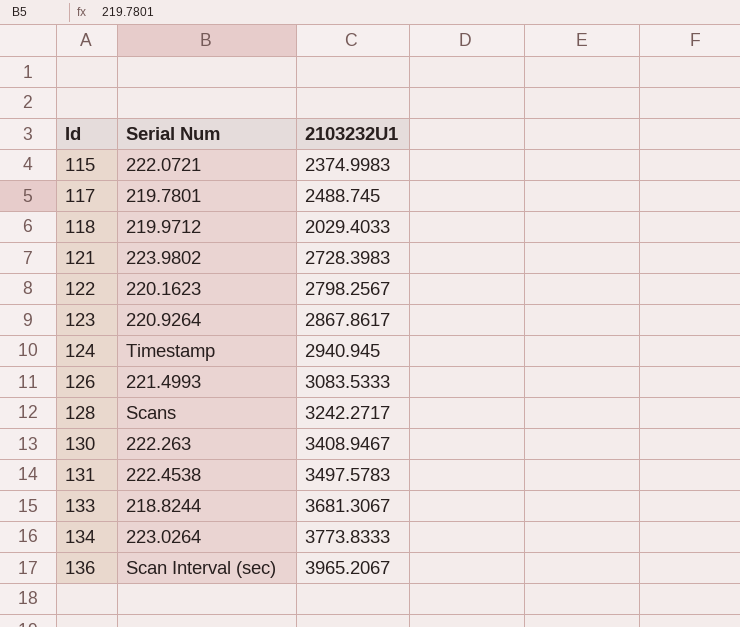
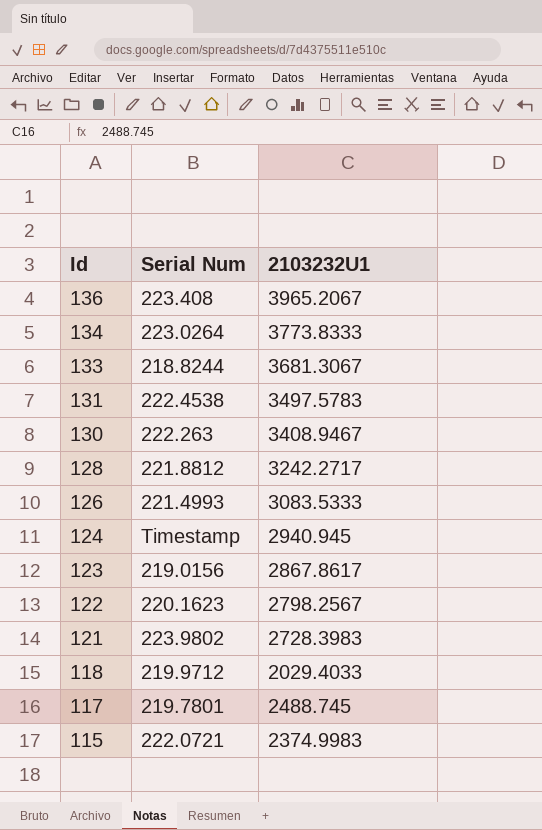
row order: Id ascending -> Id descending
136 | Serial Num: Scan Interval (sec) -> 223.408
128 | Serial Num: Scans -> 221.8812
123 | Serial Num: 220.9264 -> 219.0156

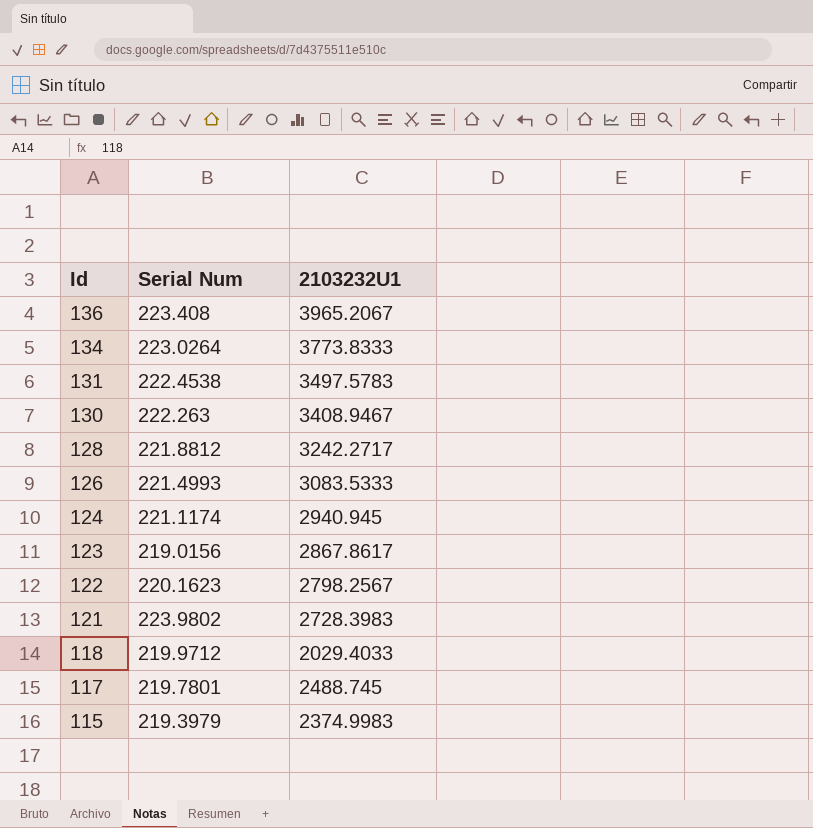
row 133: 218.8244 | 3681.3067 -> none
124 | Serial Num: Timestamp -> 221.1174
115 | Serial Num: 222.0721 -> 219.3979

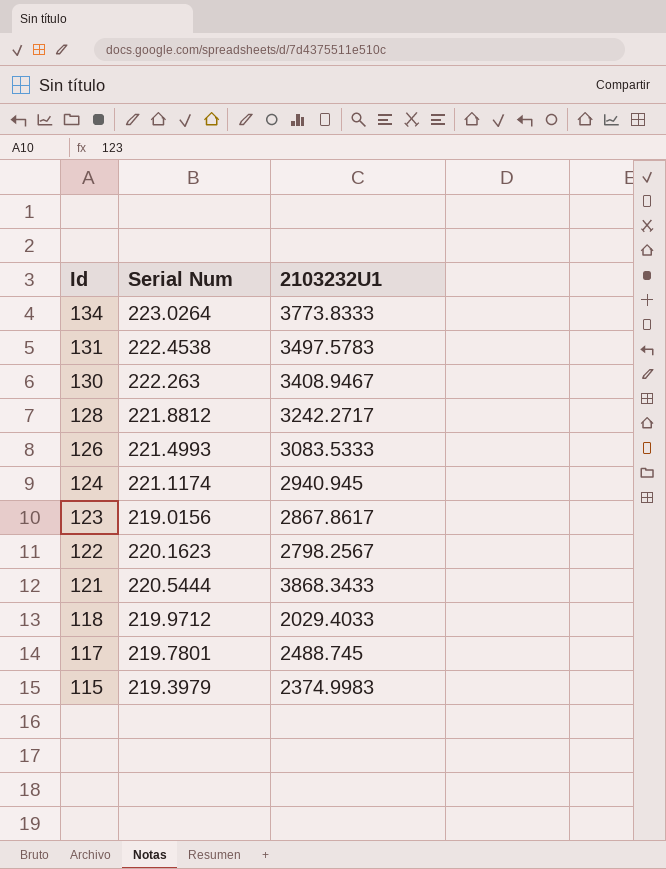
row 136: 223.408 | 3965.2067 -> none
121 | Serial Num: 223.9802 -> 220.5444
121 | 2103232U1: 2728.3983 -> 3868.3433

